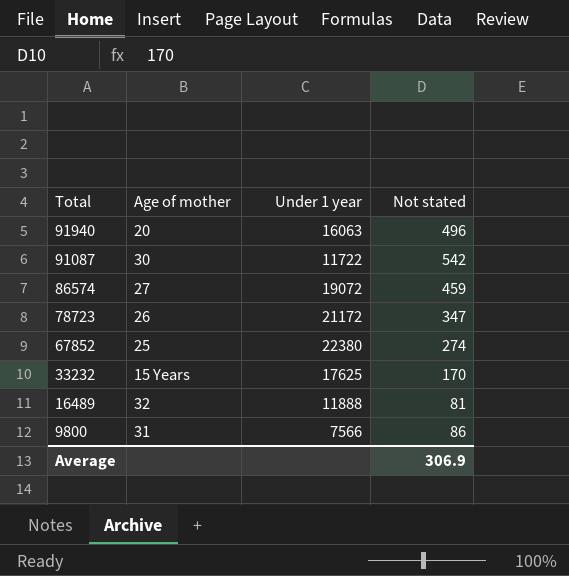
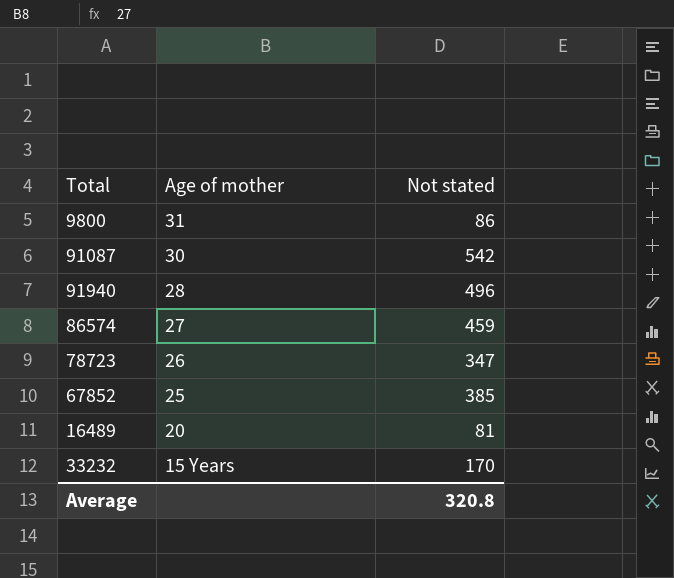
row order: Total descending -> Age of mother descending
column Under 1 year | position: 3 -> none
91940 | Age of mother: 20 -> 28
67852 | Not stated: 274 -> 385
16489 | Age of mother: 32 -> 20
Average | Not stated: 306.9 -> 320.8

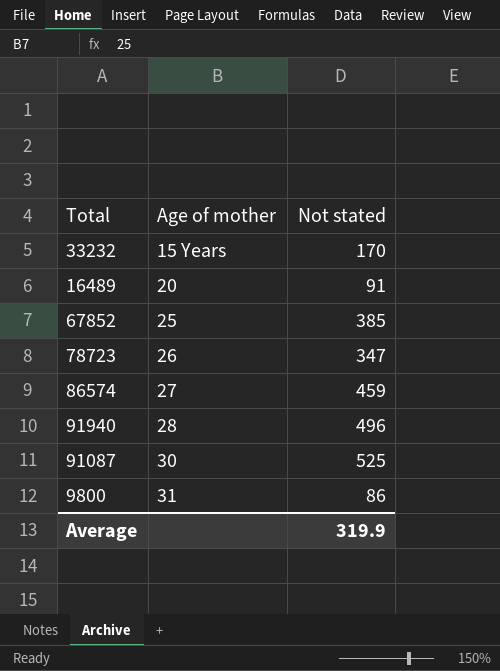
row order: Age of mother descending -> Age of mother ascending
16489 | Not stated: 81 -> 91
91087 | Not stated: 542 -> 525
Average | Not stated: 320.8 -> 319.9

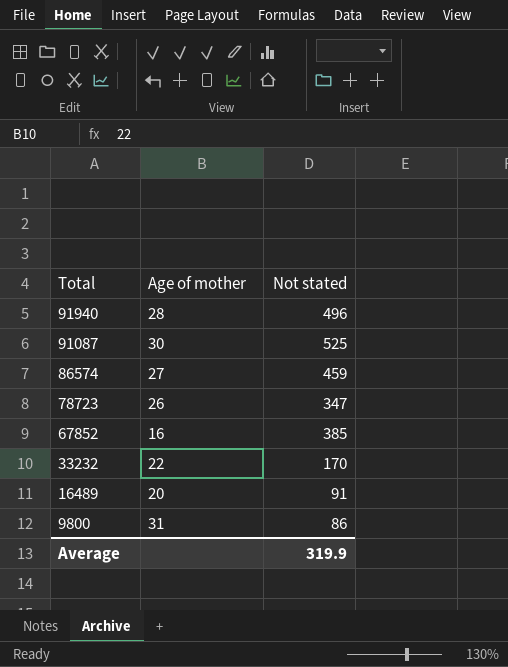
row order: Age of mother ascending -> Total descending
67852 | Age of mother: 25 -> 16
33232 | Age of mother: 15 Years -> 22

